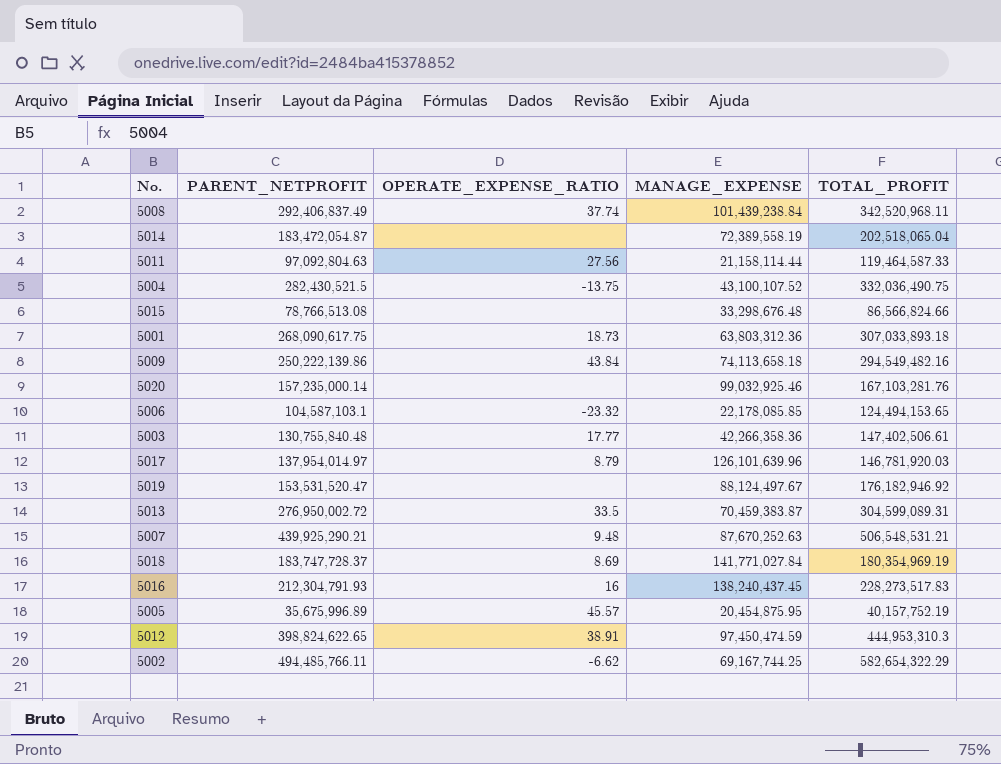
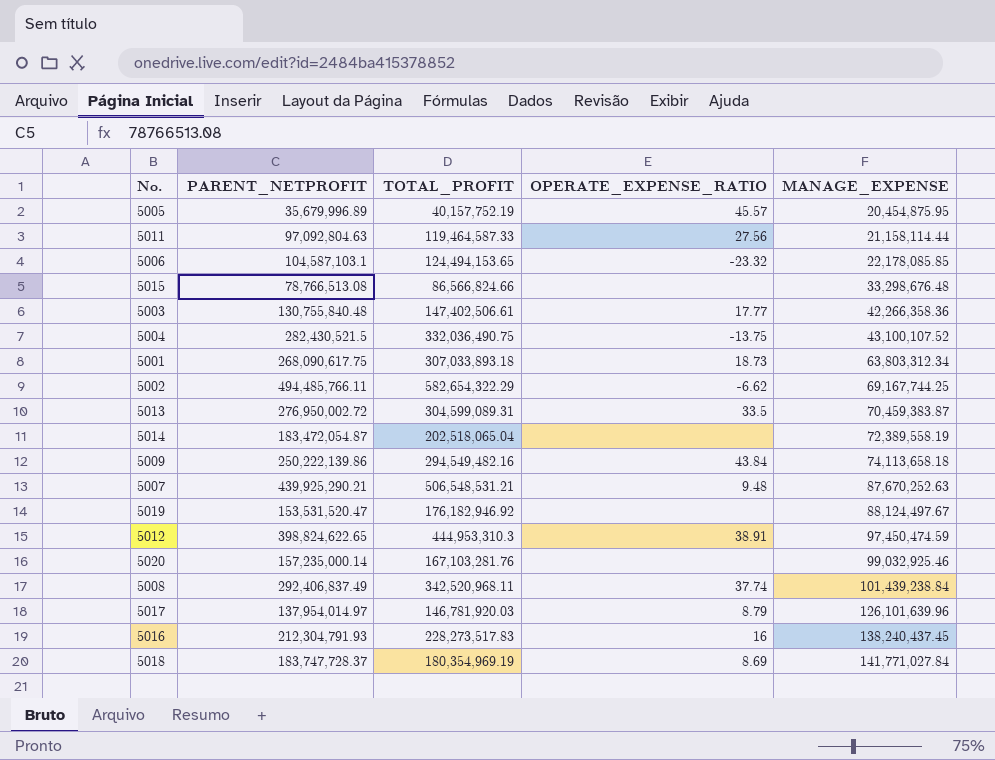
row order: none -> MANAGE_EXPENSE ascending
column TOTAL_PROFIT | position: 5 -> 3
5005 | PARENT_NETPROFIT: 35,675,996.89 -> 35,679,996.89
5001 | MANAGE_EXPENSE: 63,803,312.36 -> 63,803,312.34

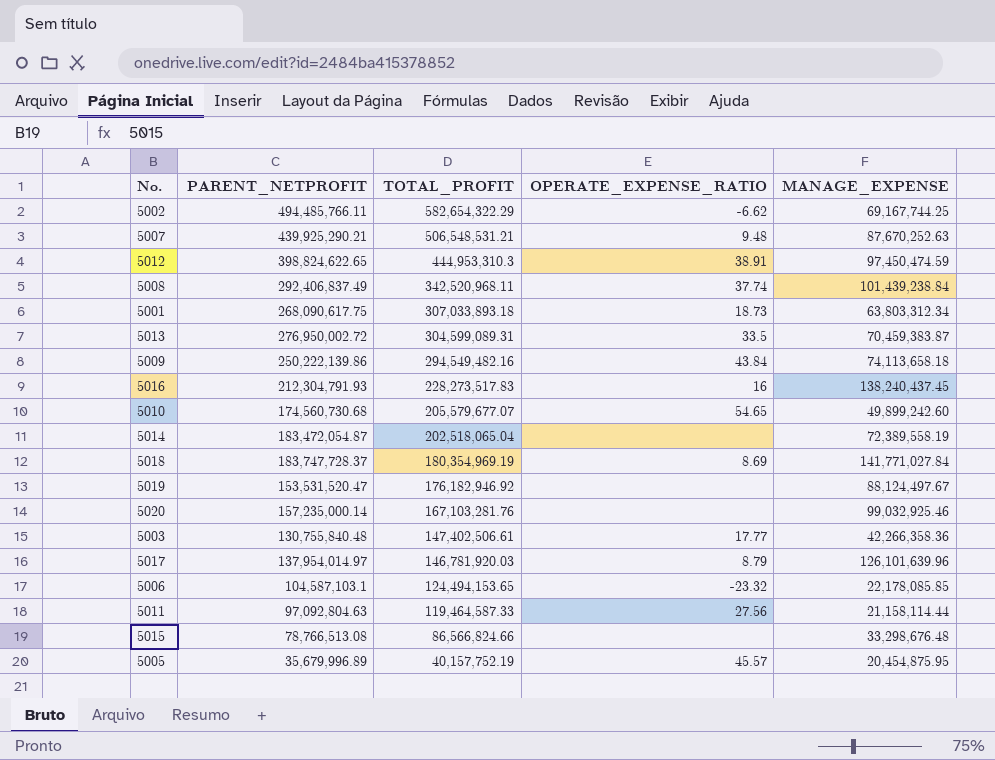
row order: MANAGE_EXPENSE ascending -> TOTAL_PROFIT descending
row 5004: 282,430,521.5 | 332,036,490.75 | -13.75 | 43,100,107.52 -> none
row 5010: none -> 174,560,730.68 | 205,579,677.07 | 54.65 | 49,899,242.60

